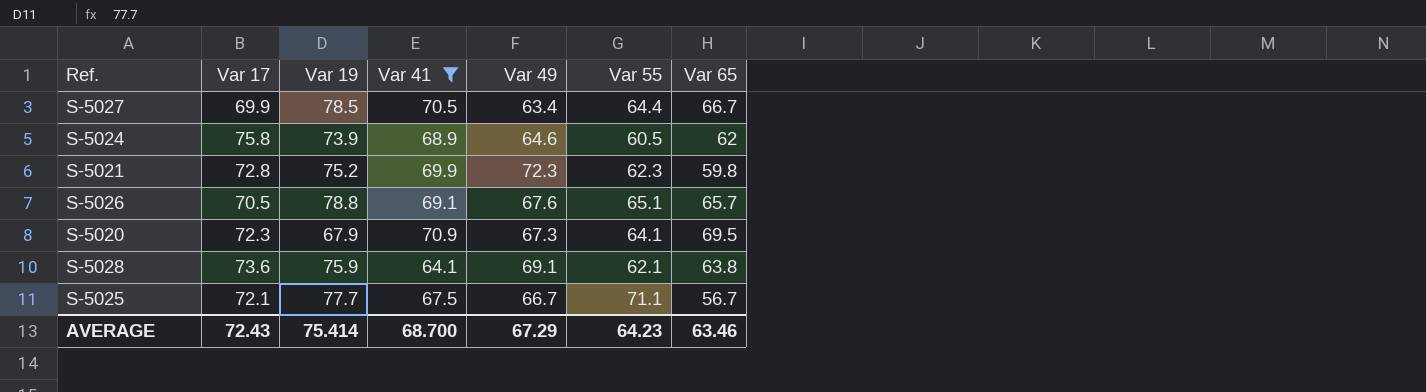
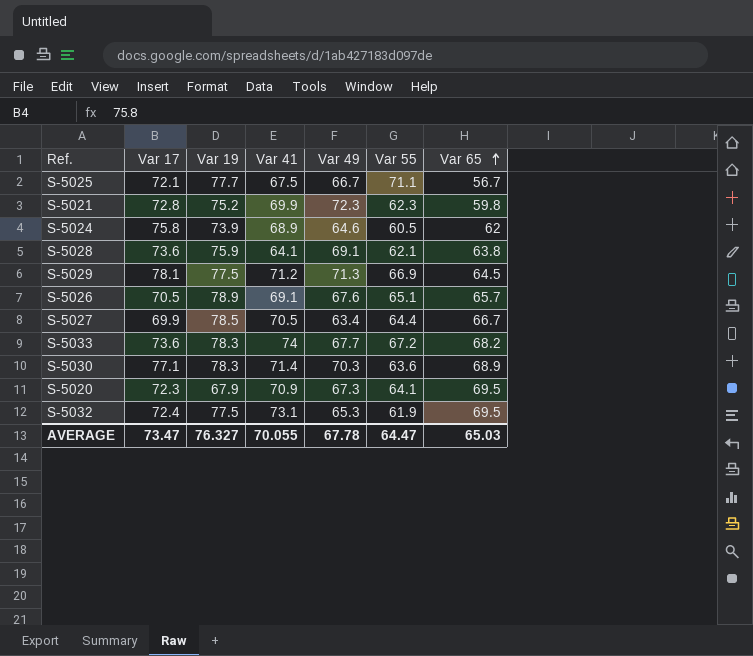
filter: Var 41 <= 70.9 -> none
row order: none -> Var 65 ascending
S-5026 | Var 19: 78.8 -> 78.9
AVERAGE | Var 17: 72.43 -> 73.47
AVERAGE | Var 19: 75.414 -> 76.327
AVERAGE | Var 41: 68.700 -> 70.055
AVERAGE | Var 49: 67.29 -> 67.78
AVERAGE | Var 55: 64.23 -> 64.47
AVERAGE | Var 65: 63.46 -> 65.03

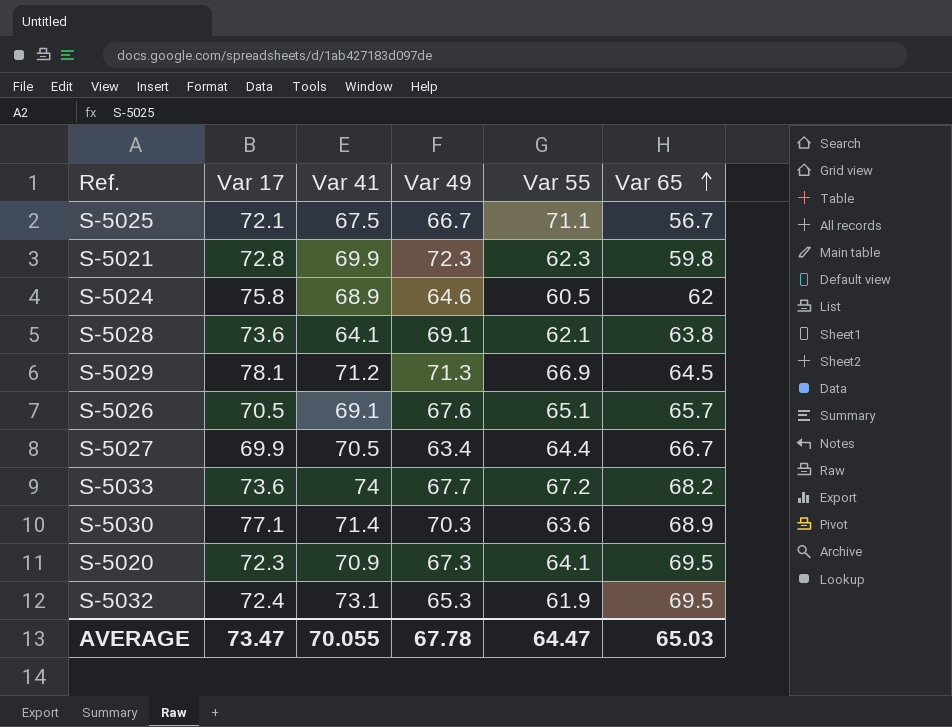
column Var 19 | position: 3 -> none

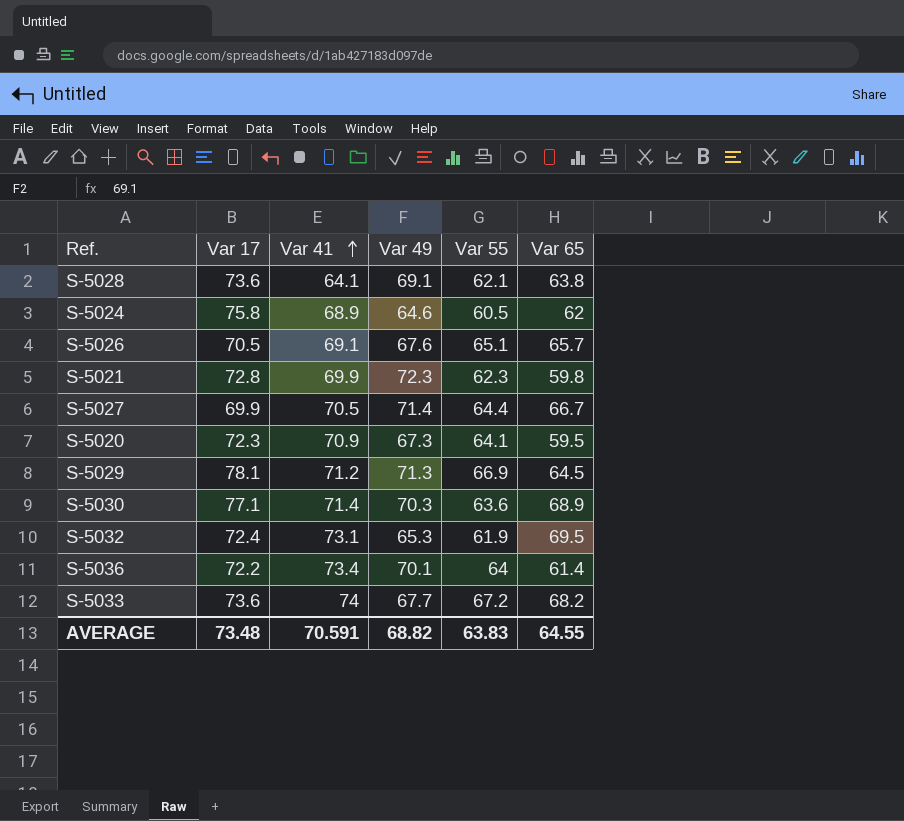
row order: Var 65 ascending -> Var 41 ascending
row S-5025: 72.1 | 67.5 | 66.7 | 71.1 | 56.7 -> none
S-5027 | Var 49: 63.4 -> 71.4
S-5020 | Var 65: 69.5 -> 59.5
row S-5036: none -> 72.2 | 73.4 | 70.1 | 64 | 61.4
AVERAGE | Var 17: 73.47 -> 73.48
AVERAGE | Var 41: 70.055 -> 70.591
AVERAGE | Var 49: 67.78 -> 68.82
AVERAGE | Var 55: 64.47 -> 63.83
AVERAGE | Var 65: 65.03 -> 64.55

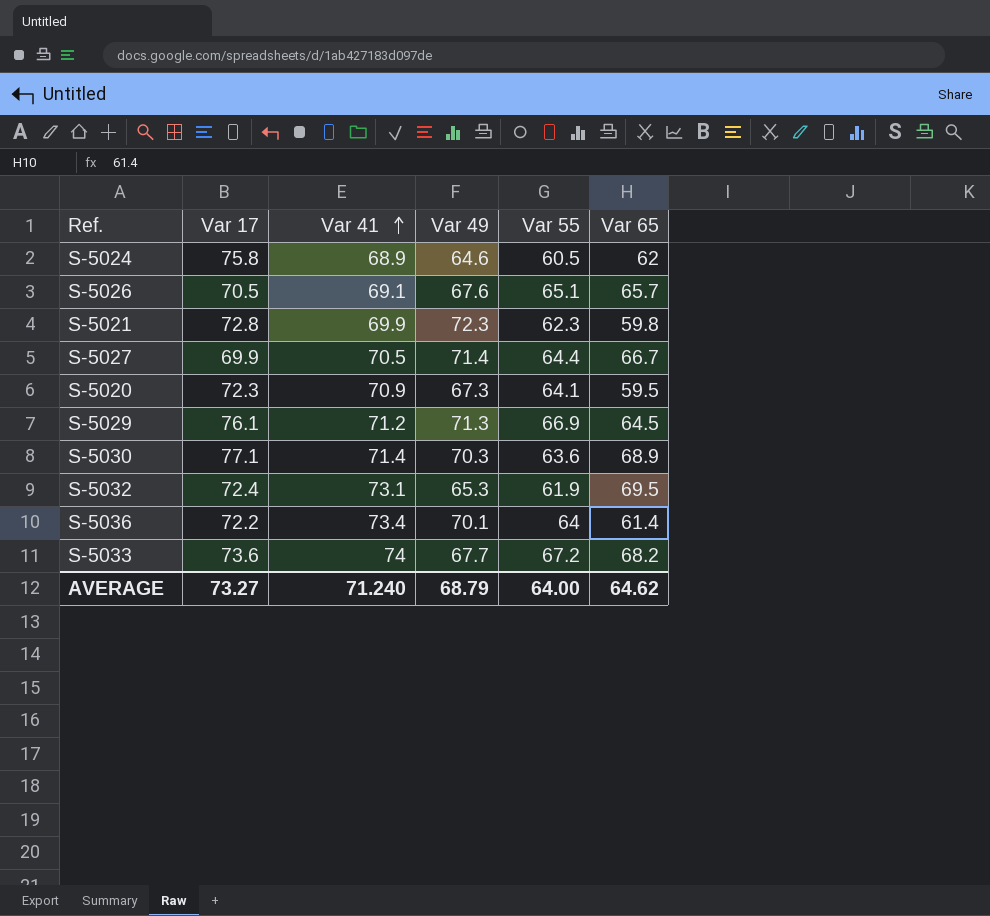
row S-5028: 73.6 | 64.1 | 69.1 | 62.1 | 63.8 -> none
S-5029 | Var 17: 78.1 -> 76.1
AVERAGE | Var 17: 73.48 -> 73.27
AVERAGE | Var 41: 70.591 -> 71.240
AVERAGE | Var 49: 68.82 -> 68.79
AVERAGE | Var 55: 63.83 -> 64.00
AVERAGE | Var 65: 64.55 -> 64.62

